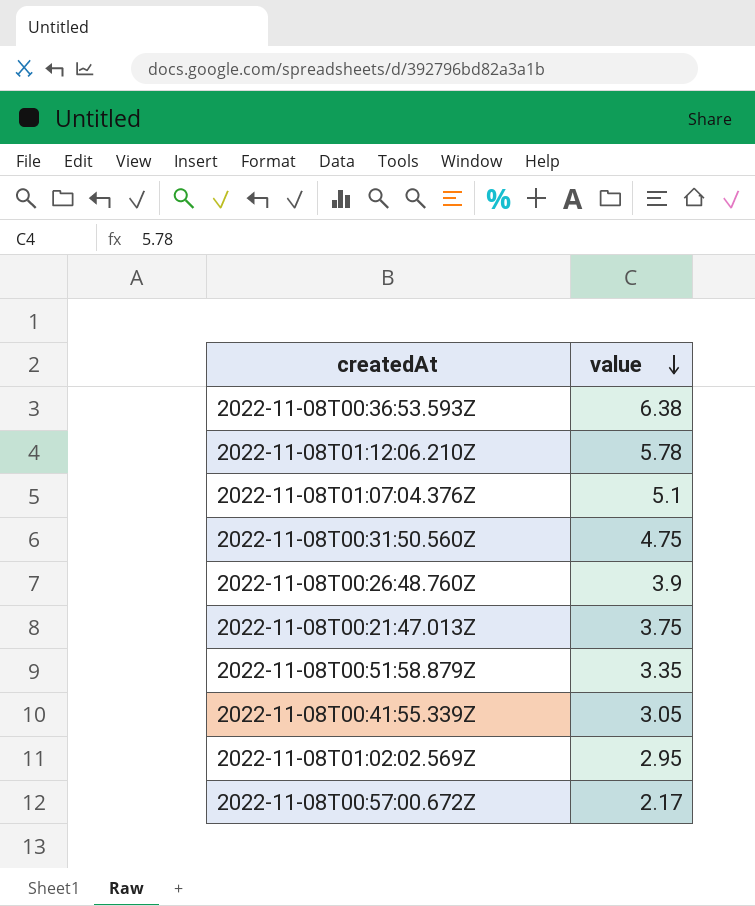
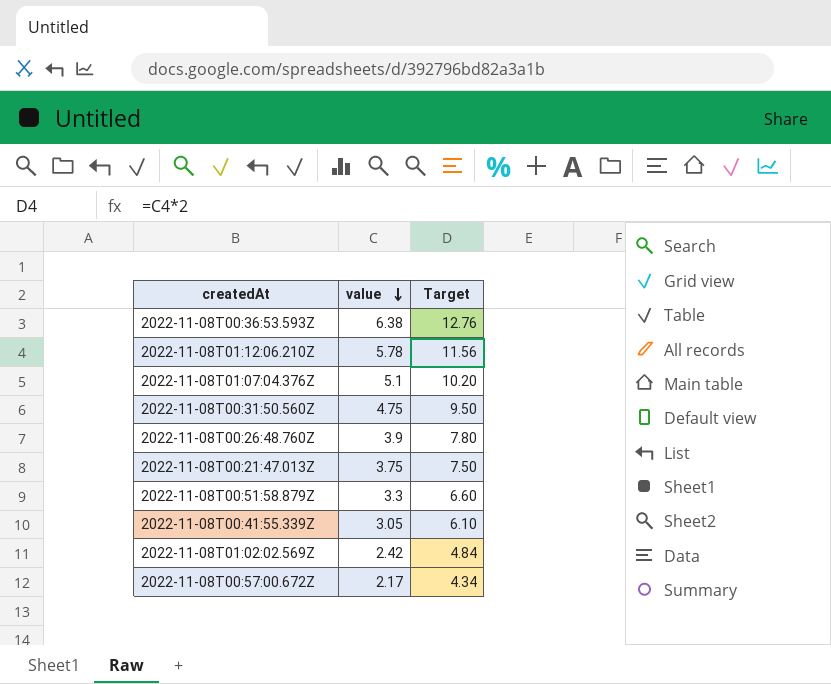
column Target | formula: none -> [value] * 2
2022-11-08T00:51:58.879Z | value: 3.35 -> 3.3
2022-11-08T01:02:02.569Z | value: 2.95 -> 2.42

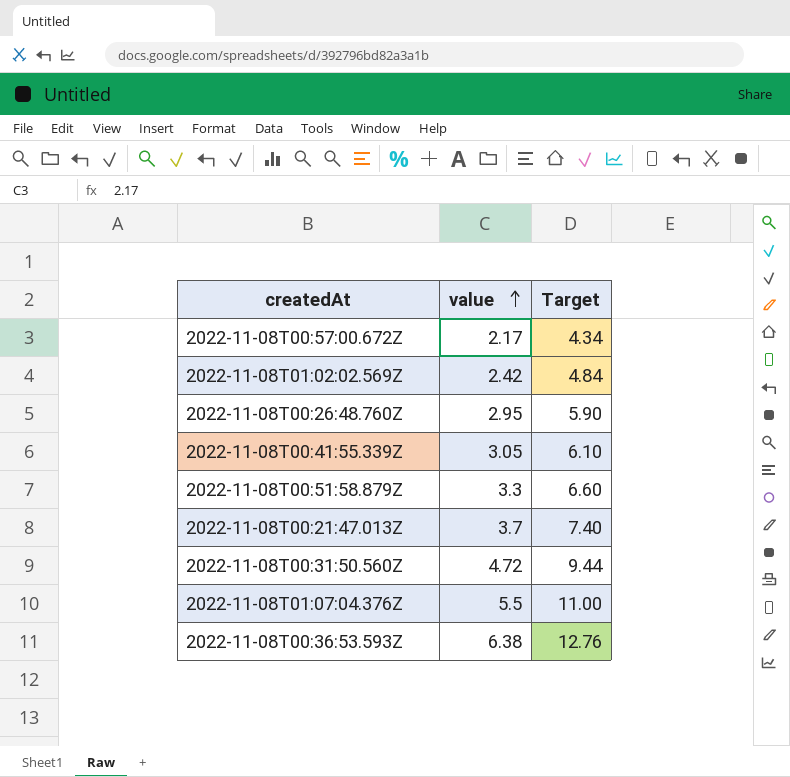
row order: value descending -> value ascending
row 2022-11-08T01:12:06.210Z: 5.78 | 11.56 -> none
2022-11-08T00:26:48.760Z | value: 3.9 -> 2.95
2022-11-08T00:26:48.760Z | Target: 7.80 -> 5.90
2022-11-08T00:21:47.013Z | value: 3.75 -> 3.7
2022-11-08T00:21:47.013Z | Target: 7.50 -> 7.40
2022-11-08T00:31:50.560Z | value: 4.75 -> 4.72
2022-11-08T00:31:50.560Z | Target: 9.50 -> 9.44
2022-11-08T01:07:04.376Z | value: 5.1 -> 5.5
2022-11-08T01:07:04.376Z | Target: 10.20 -> 11.00

